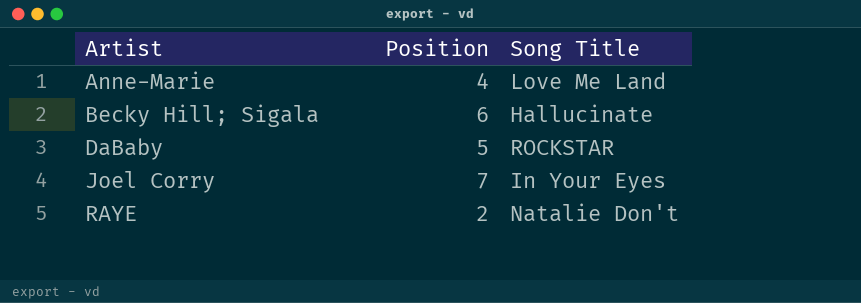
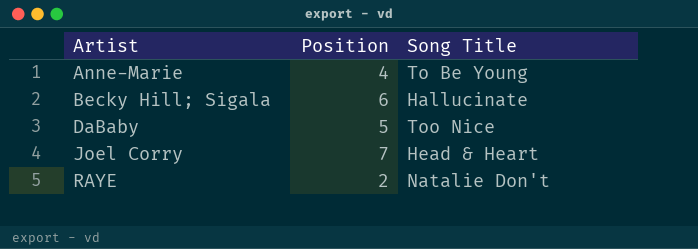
Anne-Marie | Song Title: Love Me Land -> To Be Young
DaBaby | Song Title: ROCKSTAR -> Too Nice
Joel Corry | Song Title: In Your Eyes -> Head & Heart

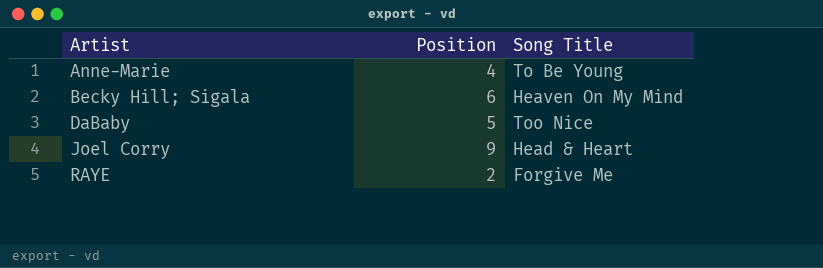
Becky Hill; Sigala | Song Title: Hallucinate -> Heaven On My Mind
Joel Corry | Position: 7 -> 9
RAYE | Song Title: Natalie Don't -> Forgive Me

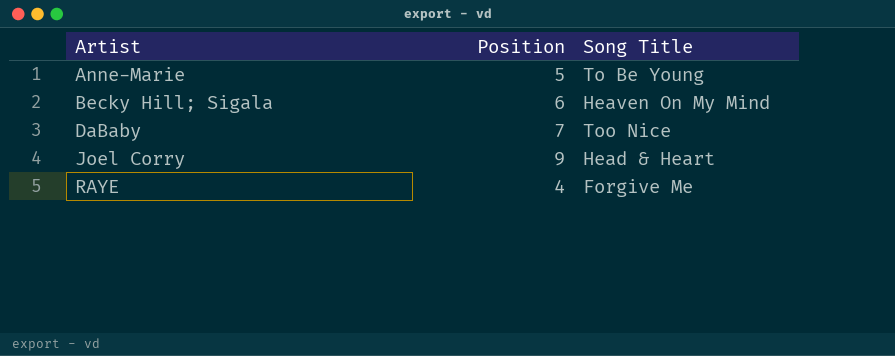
Anne-Marie | Position: 4 -> 5
DaBaby | Position: 5 -> 7
RAYE | Position: 2 -> 4

